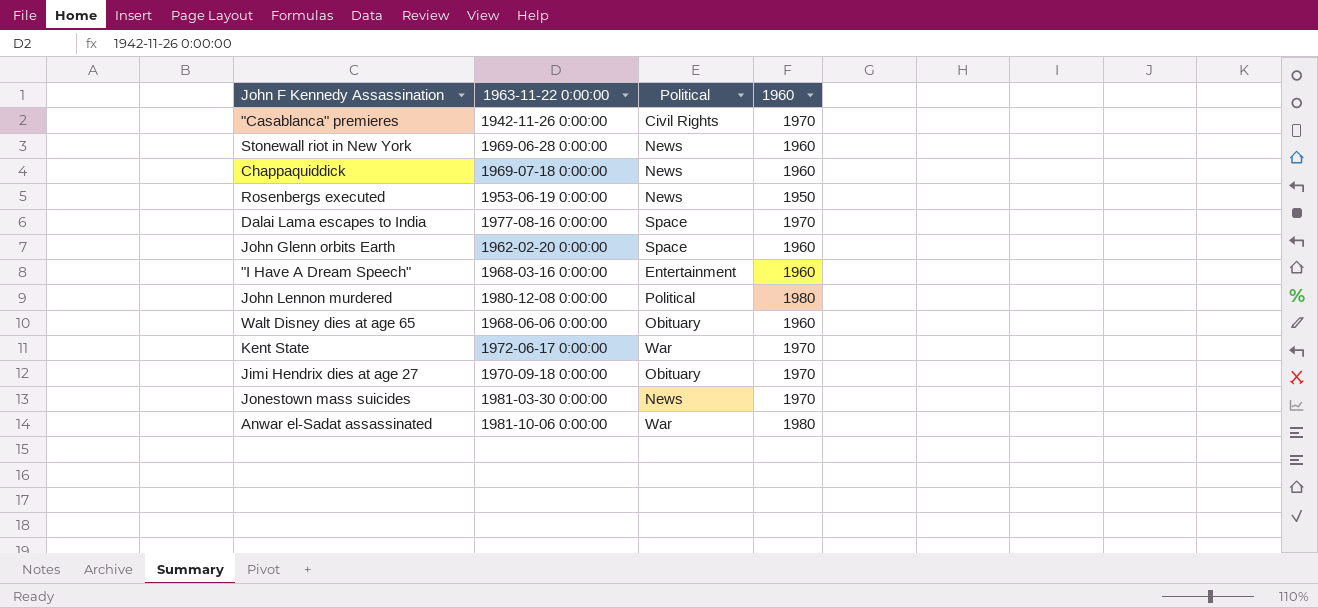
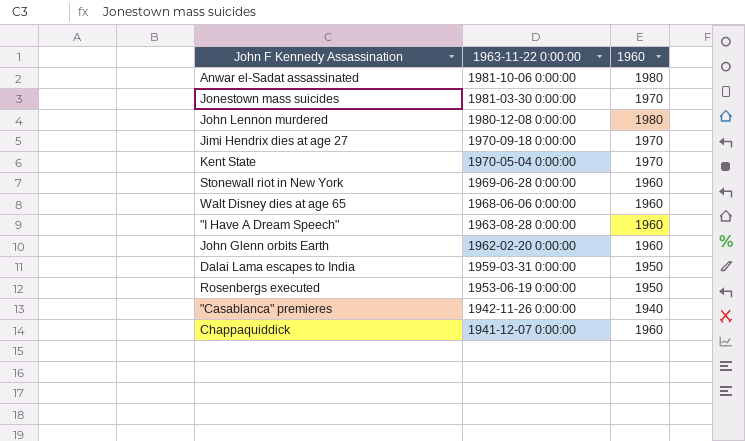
row order: none -> 1963-11-22 0:00:00 descending
column Political | position: 3 -> none
Kent State | 1963-11-22 0:00:00: 1972-06-17 0:00:00 -> 1970-05-04 0:00:00
"I Have A Dream Speech" | 1963-11-22 0:00:00: 1968-03-16 0:00:00 -> 1963-08-28 0:00:00
Dalai Lama escapes to India | 1963-11-22 0:00:00: 1977-08-16 0:00:00 -> 1959-03-31 0:00:00
Dalai Lama escapes to India | 1960: 1970 -> 1950
"Casablanca" premieres | 1960: 1970 -> 1940
Chappaquiddick | 1963-11-22 0:00:00: 1969-07-18 0:00:00 -> 1941-12-07 0:00:00

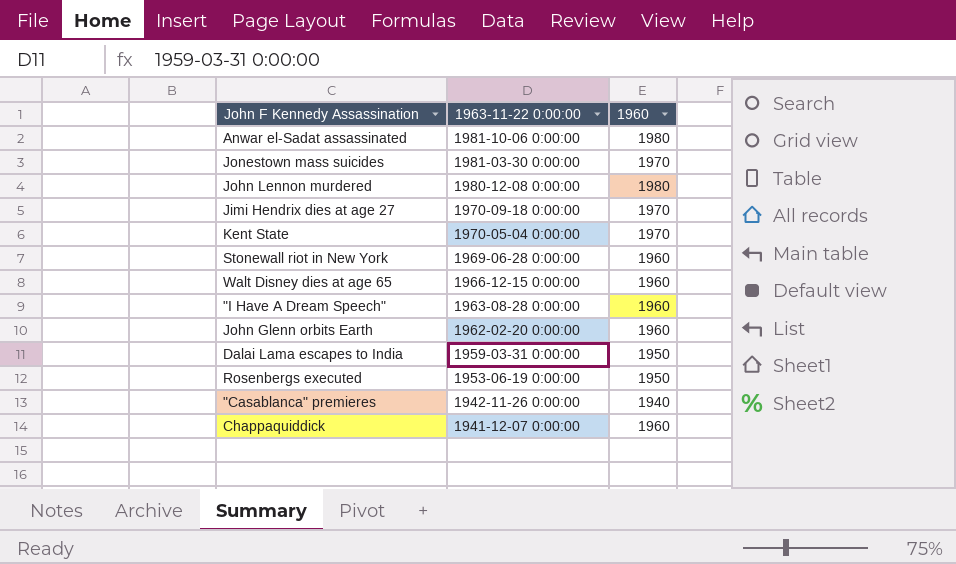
Walt Disney dies at age 65 | 1963-11-22 0:00:00: 1968-06-06 0:00:00 -> 1966-12-15 0:00:00

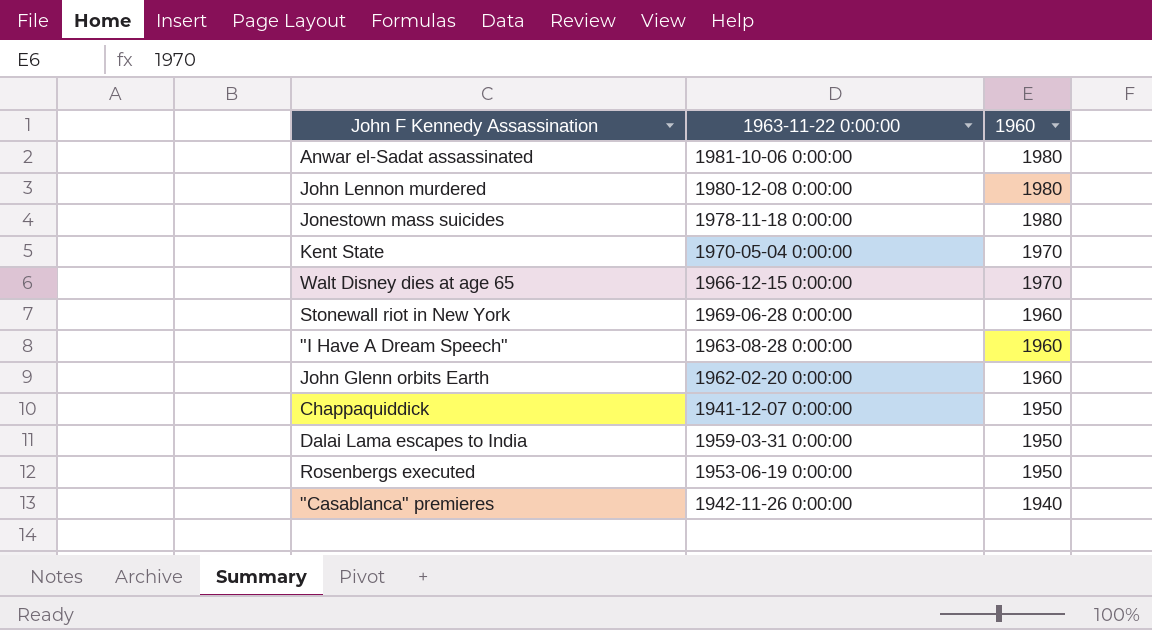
row order: 1963-11-22 0:00:00 descending -> 1960 descending
row Jimi Hendrix dies at age 27: 1970-09-18 0:00:00 | 1970 -> none
Jonestown mass suicides | 1963-11-22 0:00:00: 1981-03-30 0:00:00 -> 1978-11-18 0:00:00
Jonestown mass suicides | 1960: 1970 -> 1980
Walt Disney dies at age 65 | 1960: 1960 -> 1970
Chappaquiddick | 1960: 1960 -> 1950

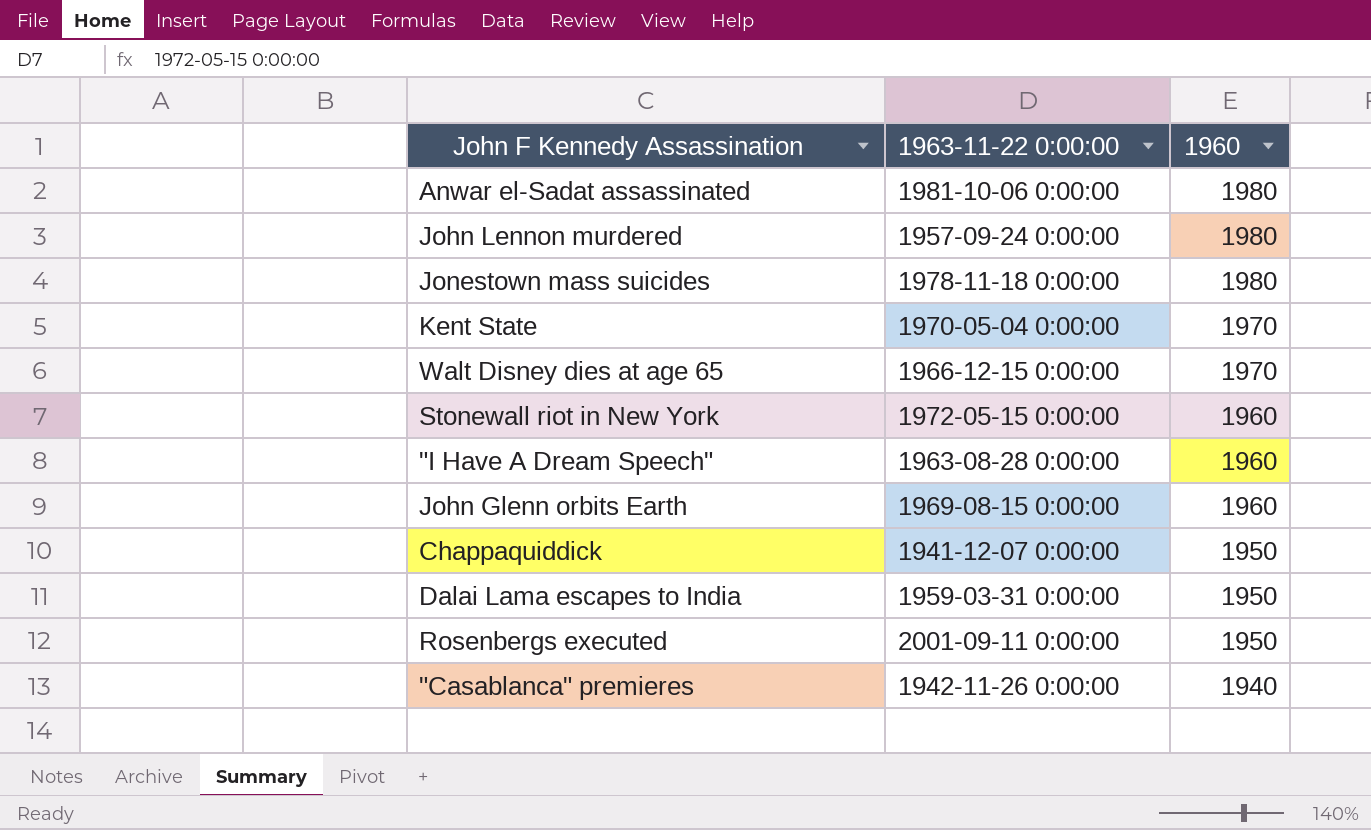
John Lennon murdered | 1963-11-22 0:00:00: 1980-12-08 0:00:00 -> 1957-09-24 0:00:00
Stonewall riot in New York | 1963-11-22 0:00:00: 1969-06-28 0:00:00 -> 1972-05-15 0:00:00
John Glenn orbits Earth | 1963-11-22 0:00:00: 1962-02-20 0:00:00 -> 1969-08-15 0:00:00
Rosenbergs executed | 1963-11-22 0:00:00: 1953-06-19 0:00:00 -> 2001-09-11 0:00:00

